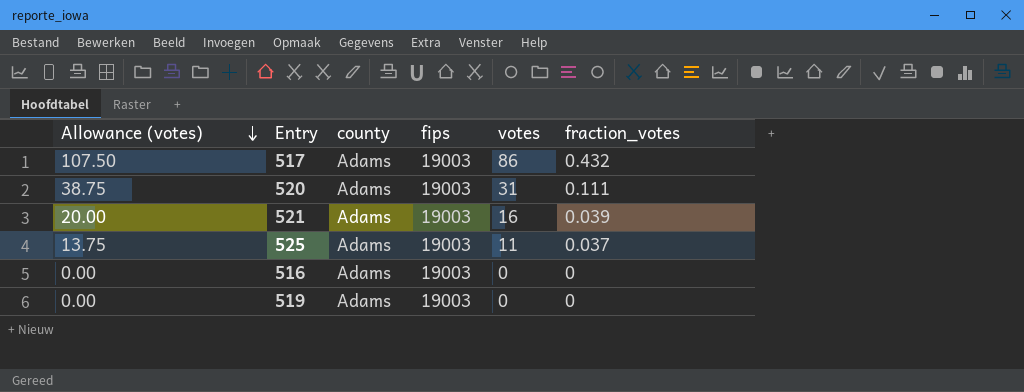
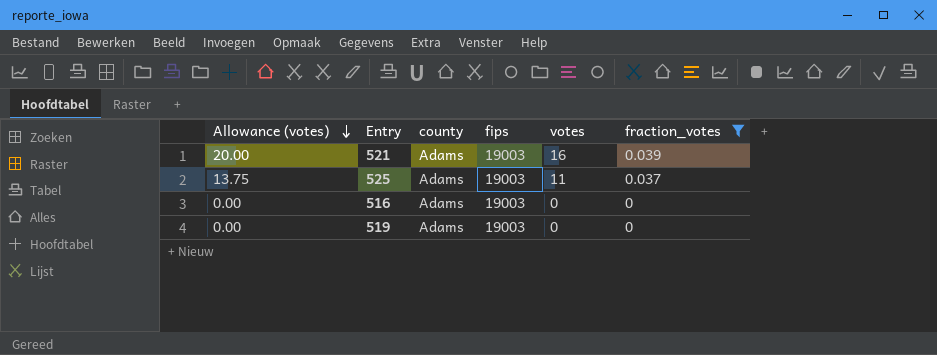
filter: none -> fraction_votes <= 0.039

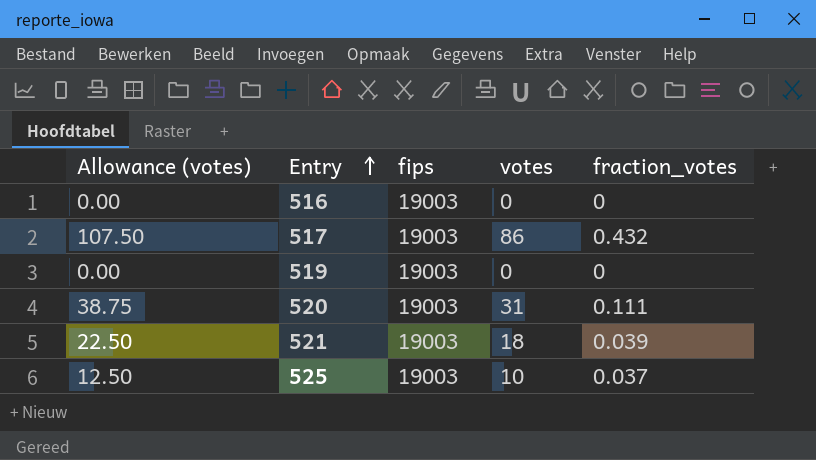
filter: fraction_votes <= 0.039 -> none
row order: Allowance (votes) descending -> Entry ascending
column county | position: 3 -> none
521 | Allowance (votes): 20.00 -> 22.50
521 | votes: 16 -> 18
525 | Allowance (votes): 13.75 -> 12.50
525 | votes: 11 -> 10

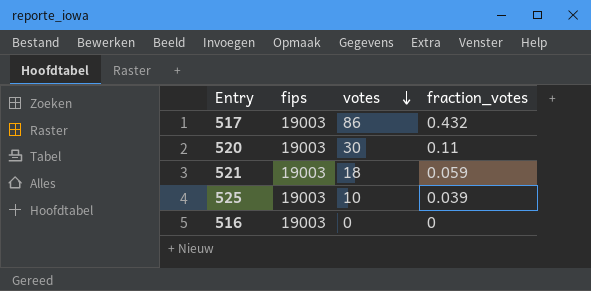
row order: Entry ascending -> votes descending
column Allowance (votes) | formula: [votes] * 1.25 -> none
row 519: 0.00 | 19003 | 0 | 0 -> none
520 | votes: 31 -> 30
520 | fraction_votes: 0.111 -> 0.11
521 | fraction_votes: 0.039 -> 0.059
525 | fraction_votes: 0.037 -> 0.039

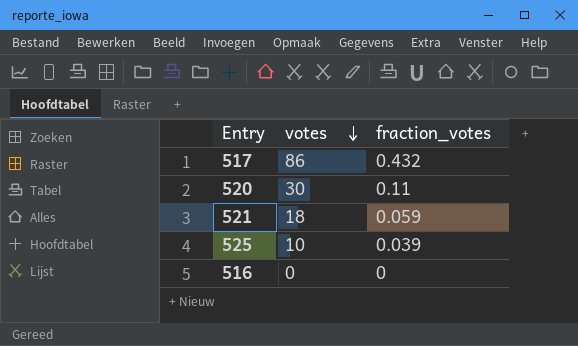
column fips | position: 2 -> none

